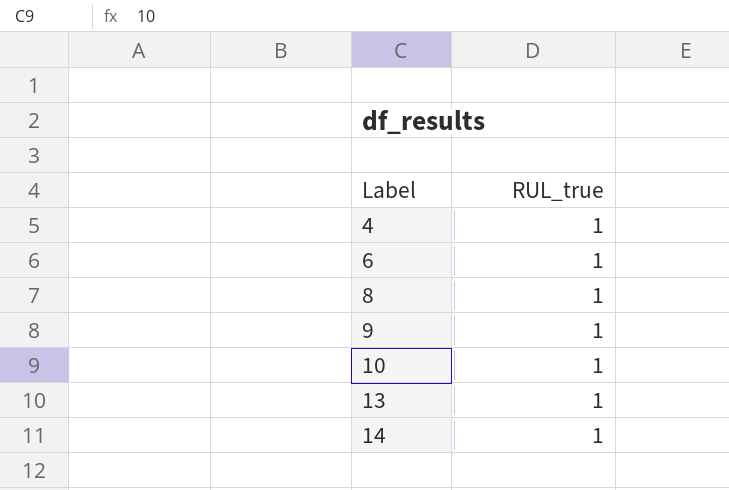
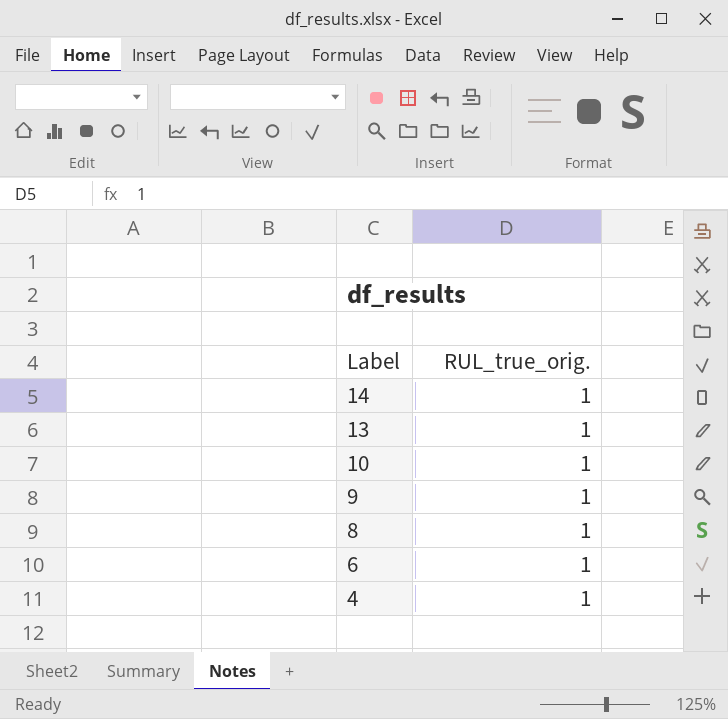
row order: Label ascending -> Label descending
column name: RUL_true -> RUL_true_orig.

